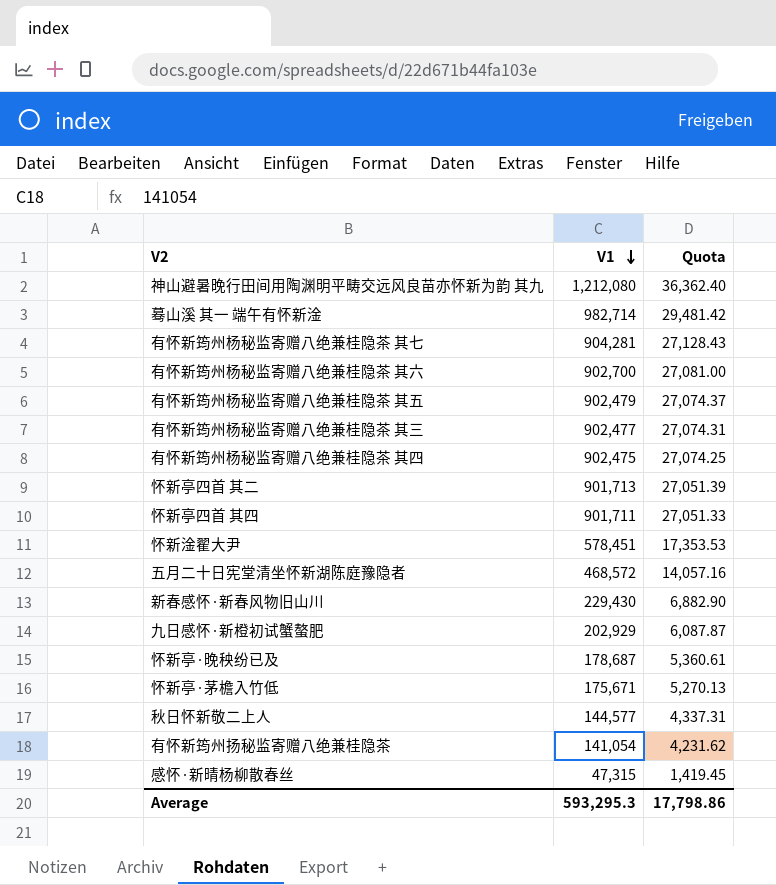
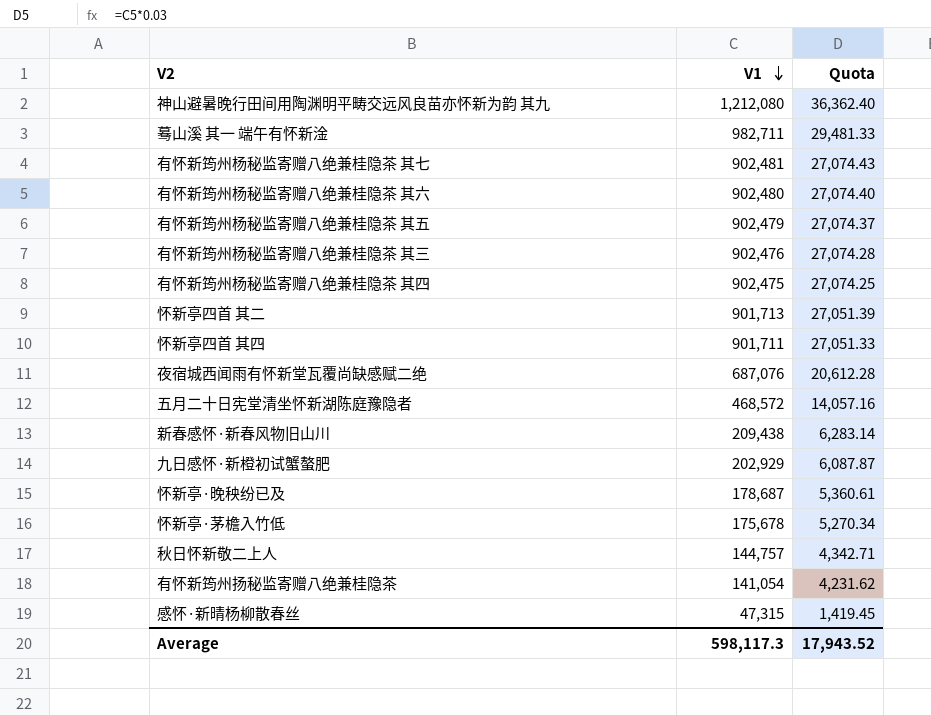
row 怀新淦翟大尹: 578,451 | 17,353.53 -> none
蓦山溪 其一 端午有怀新淦 | V1: 982,714 -> 982,711
蓦山溪 其一 端午有怀新淦 | Quota: 29,481.42 -> 29,481.33
有怀新筠州杨秘监寄赠八绝兼桂隐茶 其七 | V1: 904,281 -> 902,481
有怀新筠州杨秘监寄赠八绝兼桂隐茶 其七 | Quota: 27,128.43 -> 27,074.43
有怀新筠州杨秘监寄赠八绝兼桂隐茶 其六 | V1: 902,700 -> 902,480
有怀新筠州杨秘监寄赠八绝兼桂隐茶 其六 | Quota: 27,081.00 -> 27,074.40
有怀新筠州杨秘监寄赠八绝兼桂隐茶 其三 | V1: 902,477 -> 902,476
有怀新筠州杨秘监寄赠八绝兼桂隐茶 其三 | Quota: 27,074.31 -> 27,074.28
row 夜宿城西闻雨有怀新堂瓦覆尚缺感赋二绝: none -> 687,076 | 20,612.28
新春感怀·新春风物旧山川 | V1: 229,430 -> 209,438
新春感怀·新春风物旧山川 | Quota: 6,882.90 -> 6,283.14
怀新亭·茅檐入竹低 | V1: 175,671 -> 175,678
怀新亭·茅檐入竹低 | Quota: 5,270.13 -> 5,270.34
秋日怀新敬二上人 | V1: 144,577 -> 144,757
秋日怀新敬二上人 | Quota: 4,337.31 -> 4,342.71
Average | V1: 593,295.3 -> 598,117.3
Average | Quota: 17,798.86 -> 17,943.52

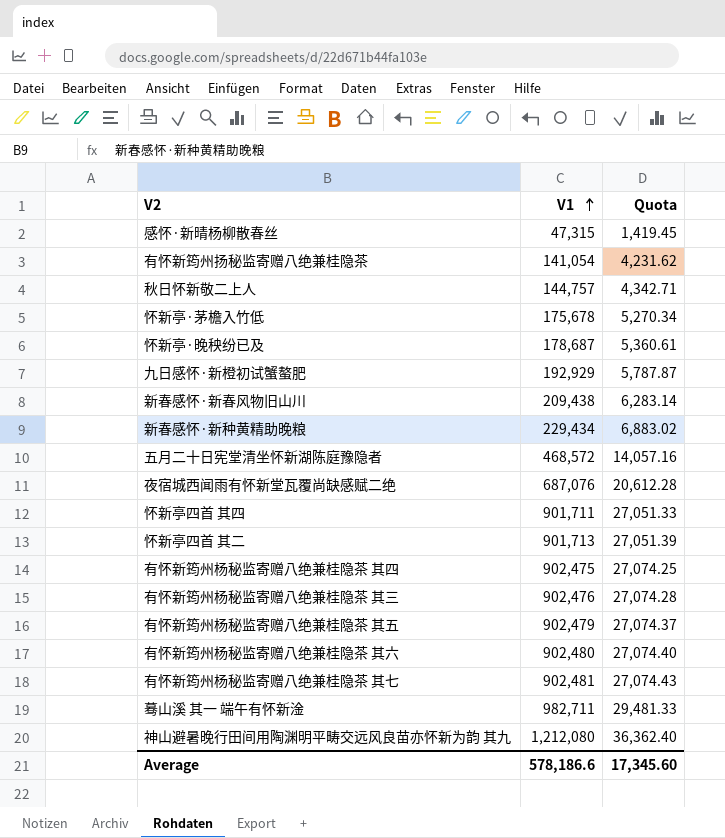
row order: V1 descending -> V1 ascending
九日感怀·新橙初试蟹螯肥 | V1: 202,929 -> 192,929
九日感怀·新橙初试蟹螯肥 | Quota: 6,087.87 -> 5,787.87
row 新春感怀·新种黄精助晚粮: none -> 229,434 | 6,883.02
Average | V1: 598,117.3 -> 578,186.6
Average | Quota: 17,943.52 -> 17,345.60

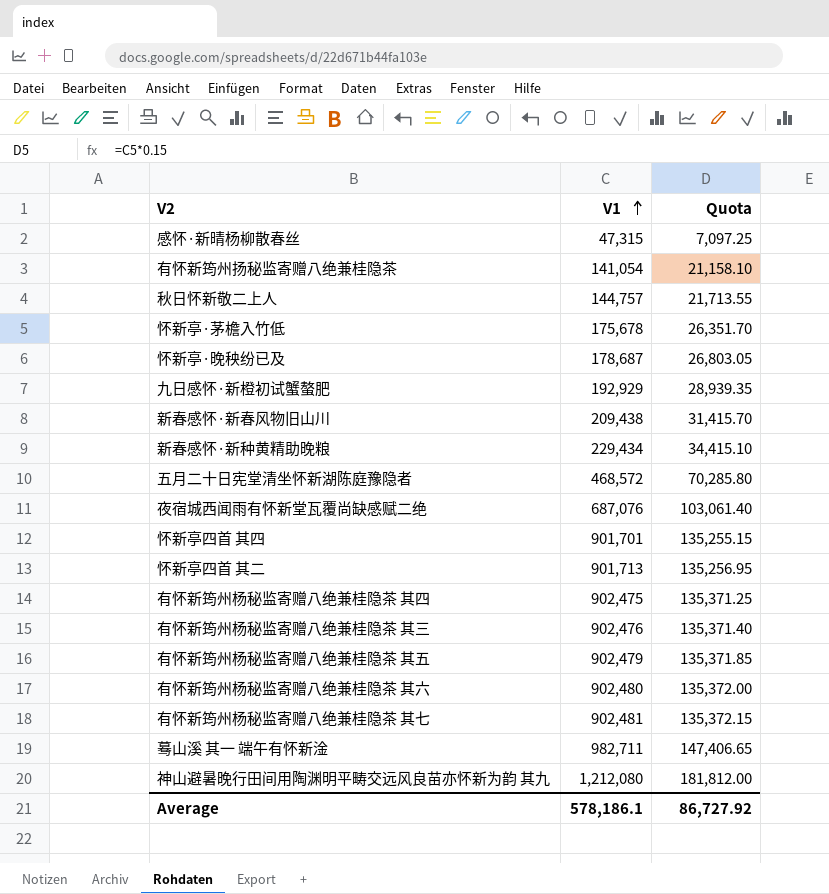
column Quota | formula: [V1] * 0.03 -> [V1] * 0.15
怀新亭四首 其四 | V1: 901,711 -> 901,701
Average | V1: 578,186.6 -> 578,186.1
Average | Quota: 17,345.60 -> 86,727.92

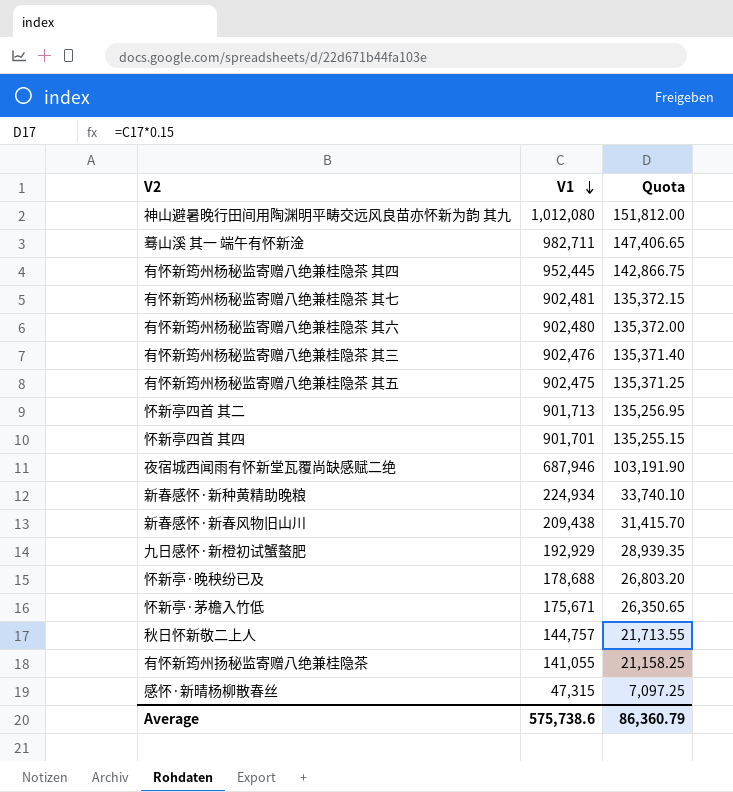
row order: V1 ascending -> V1 descending
row 五月二十日宪堂清坐怀新湖陈庭豫隐者: 468,572 | 70,285.80 -> none
神山避暑晚行田间用陶渊明平畴交远风良苗亦怀新为韵 其九 | V1: 1,212,080 -> 1,012,080
神山避暑晚行田间用陶渊明平畴交远风良苗亦怀新为韵 其九 | Quota: 181,812.00 -> 151,812.00
有怀新筠州杨秘监寄赠八绝兼桂隐茶 其四 | V1: 902,475 -> 952,445
有怀新筠州杨秘监寄赠八绝兼桂隐茶 其四 | Quota: 135,371.25 -> 142,866.75
有怀新筠州杨秘监寄赠八绝兼桂隐茶 其五 | V1: 902,479 -> 902,475
有怀新筠州杨秘监寄赠八绝兼桂隐茶 其五 | Quota: 135,371.85 -> 135,371.25
夜宿城西闻雨有怀新堂瓦覆尚缺感赋二绝 | V1: 687,076 -> 687,946
夜宿城西闻雨有怀新堂瓦覆尚缺感赋二绝 | Quota: 103,061.40 -> 103,191.90
新春感怀·新种黄精助晚粮 | V1: 229,434 -> 224,934
新春感怀·新种黄精助晚粮 | Quota: 34,415.10 -> 33,740.10
怀新亭·晚秧纷已及 | V1: 178,687 -> 178,688
怀新亭·晚秧纷已及 | Quota: 26,803.05 -> 26,803.20
怀新亭·茅檐入竹低 | V1: 175,678 -> 175,671
怀新亭·茅檐入竹低 | Quota: 26,351.70 -> 26,350.65
有怀新筠州扬秘监寄赠八绝兼桂隐茶 | V1: 141,054 -> 141,055
有怀新筠州扬秘监寄赠八绝兼桂隐茶 | Quota: 21,158.10 -> 21,158.25
Average | V1: 578,186.1 -> 575,738.6
Average | Quota: 86,727.92 -> 86,360.79

